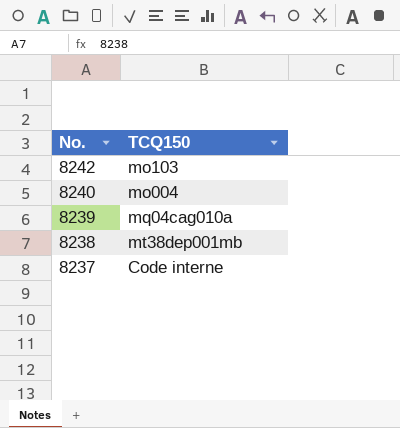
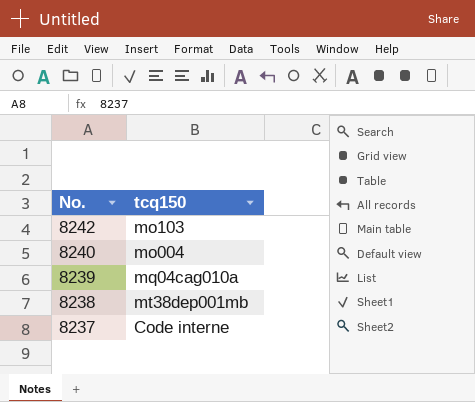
column name: TCQ150 -> tcq150

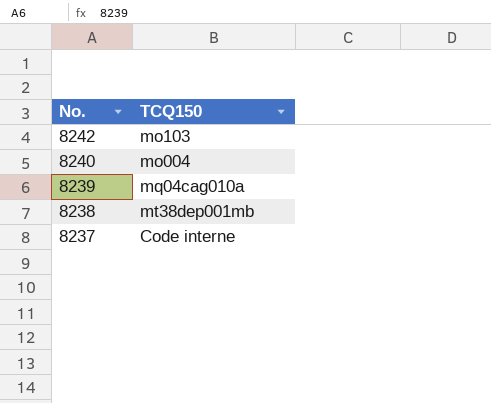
column name: tcq150 -> TCQ150

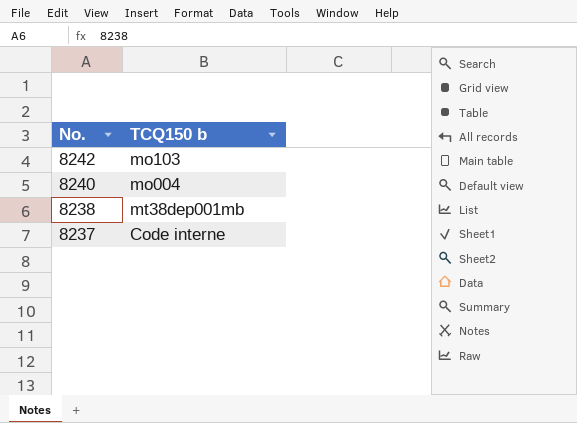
column name: TCQ150 -> TCQ150 b
row 8239: mq04cag010a -> none

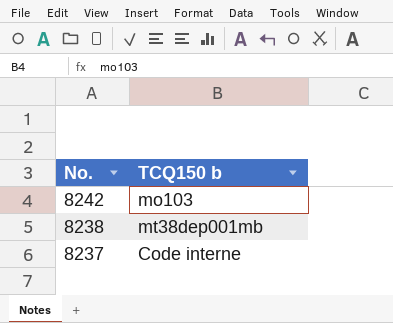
row 8240: mo004 -> none

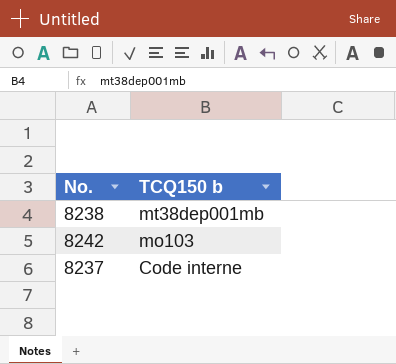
row order: No. descending -> TCQ150 b descending

